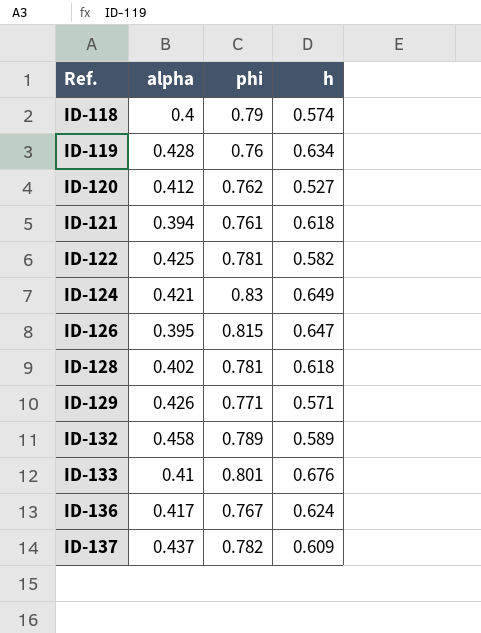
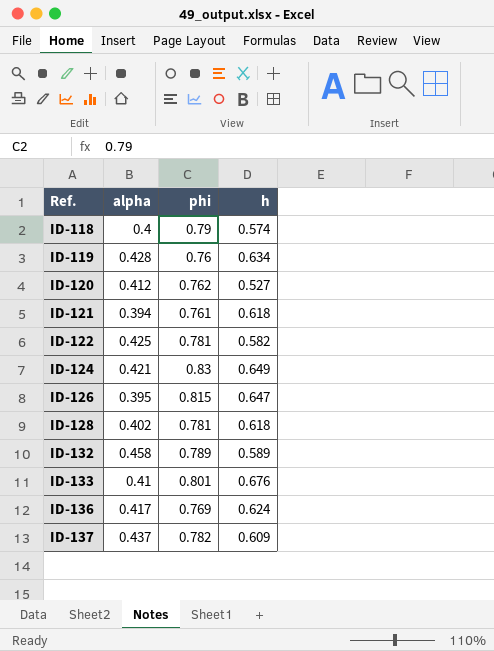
row ID-129: 0.426 | 0.771 | 0.571 -> none
ID-136 | phi: 0.767 -> 0.769

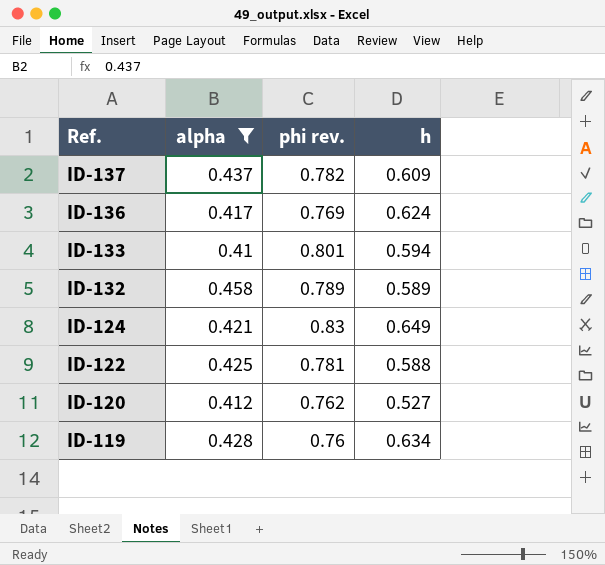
filter: none -> alpha >= 0.41
row order: Ref. ascending -> Ref. descending
column name: phi -> phi rev.
ID-133 | h: 0.676 -> 0.594
ID-122 | h: 0.582 -> 0.588

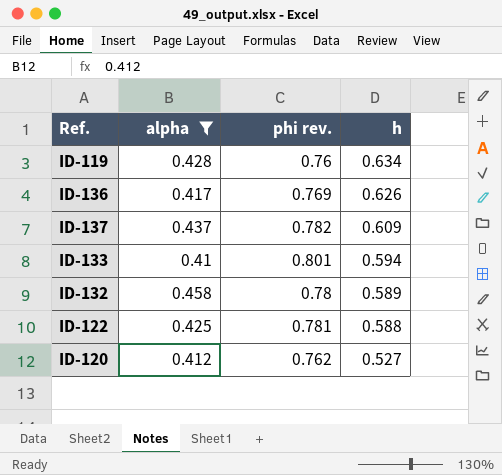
row order: Ref. descending -> h descending
row ID-124: 0.421 | 0.83 | 0.649 -> none
ID-136 | h: 0.624 -> 0.626
ID-132 | phi rev.: 0.789 -> 0.78

